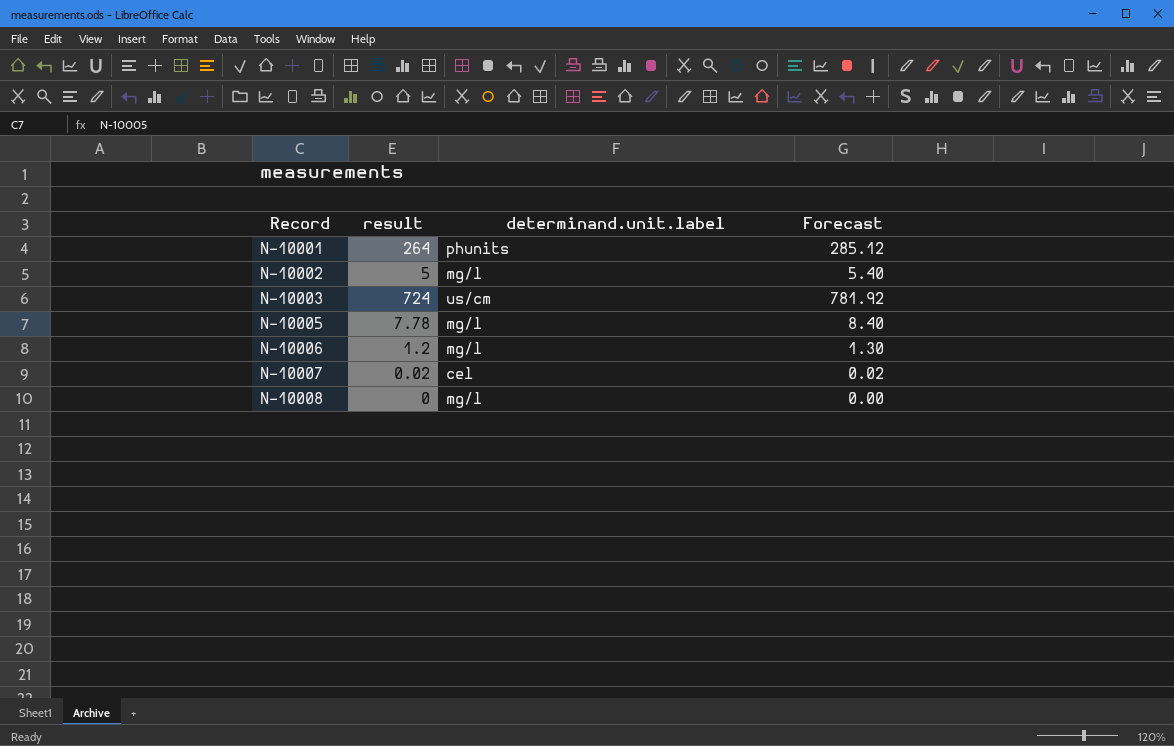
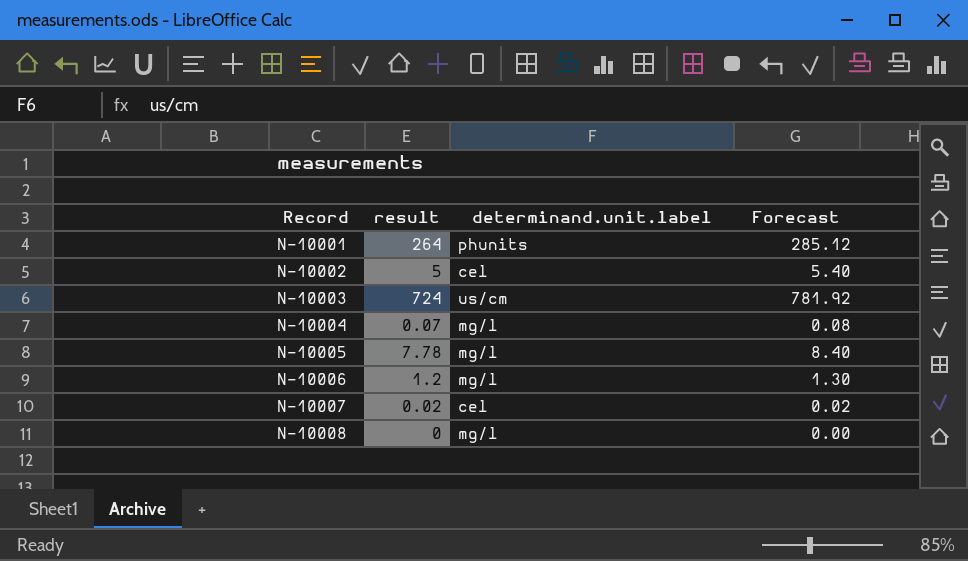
N-10002 | determinand.unit.label: mg/l -> cel
row N-10004: none -> 0.07 | mg/l | 0.08

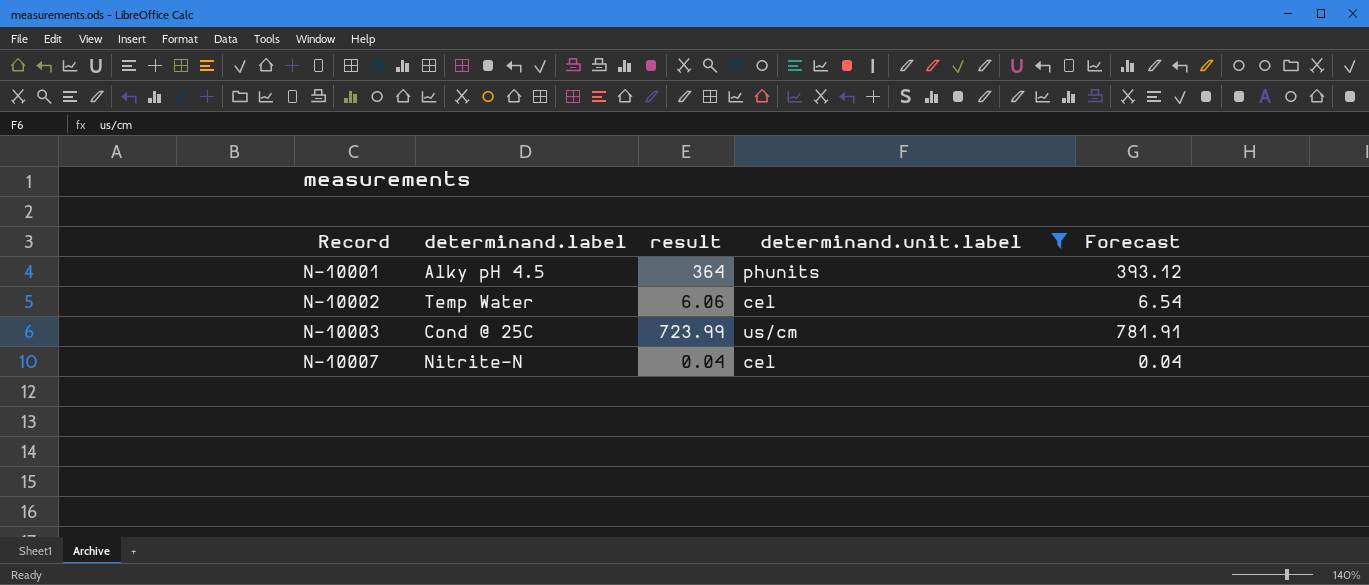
filter: none -> determinand.unit.label != mg/l
column determinand.label | position: none -> 2
N-10001 | result: 264 -> 364
N-10001 | Forecast: 285.12 -> 393.12
N-10002 | result: 5 -> 6.06
N-10002 | Forecast: 5.40 -> 6.54
N-10003 | result: 724 -> 723.99
N-10003 | Forecast: 781.92 -> 781.91
N-10007 | result: 0.02 -> 0.04
N-10007 | Forecast: 0.02 -> 0.04

